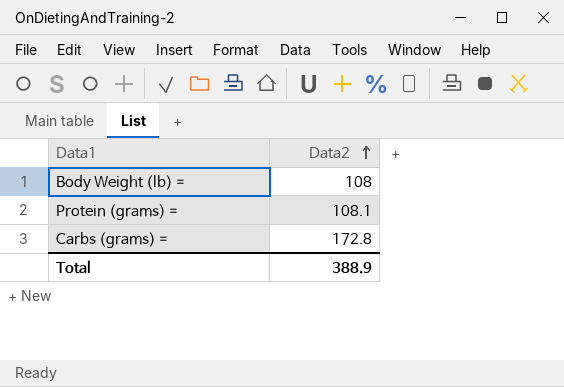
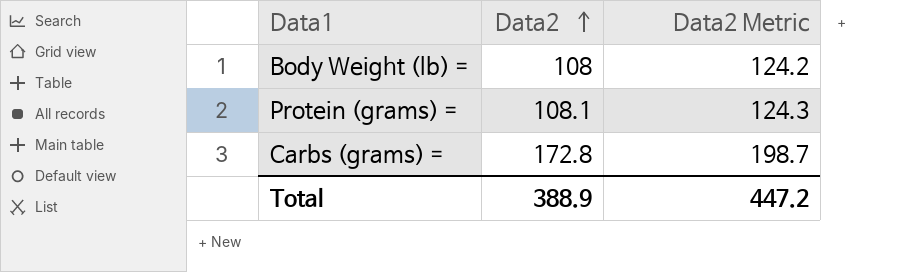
column Data2 Metric | formula: none -> [Data2] * 1.15

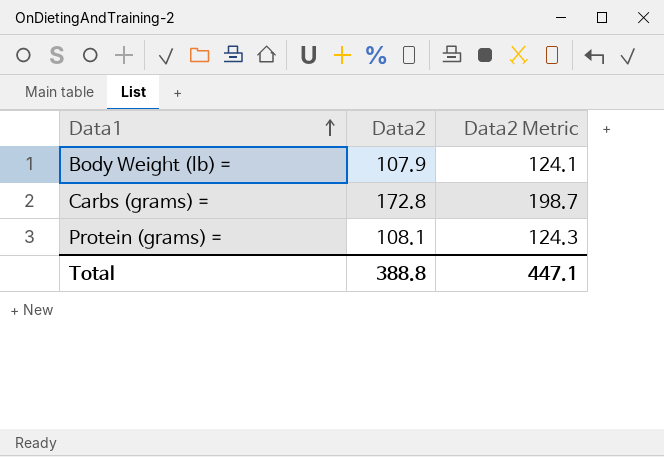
row order: Data2 ascending -> Data1 ascending
Body Weight (lb) = | Data2: 108 -> 107.9
Body Weight (lb) = | Data2 Metric: 124.2 -> 124.1
Total | Data2: 388.9 -> 388.8
Total | Data2 Metric: 447.2 -> 447.1

